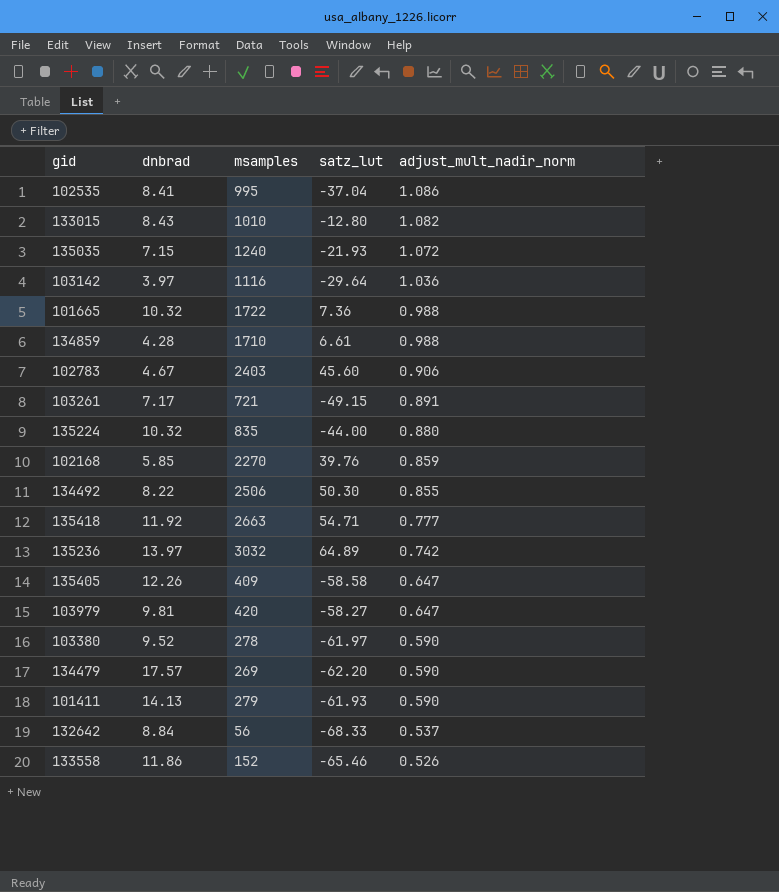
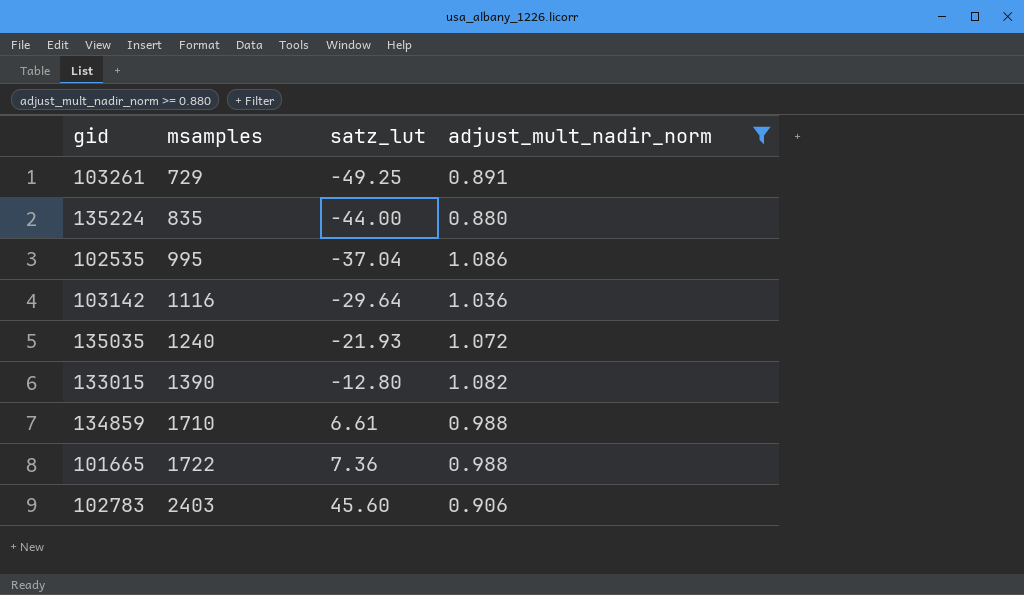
filter: none -> adjust_mult_nadir_norm >= 0.880
row order: adjust_mult_nadir_norm descending -> msamples ascending
column dnbrad | position: 2 -> none
103261 | msamples: 721 -> 729
103261 | satz_lut: -49.15 -> -49.25
133015 | msamples: 1010 -> 1390

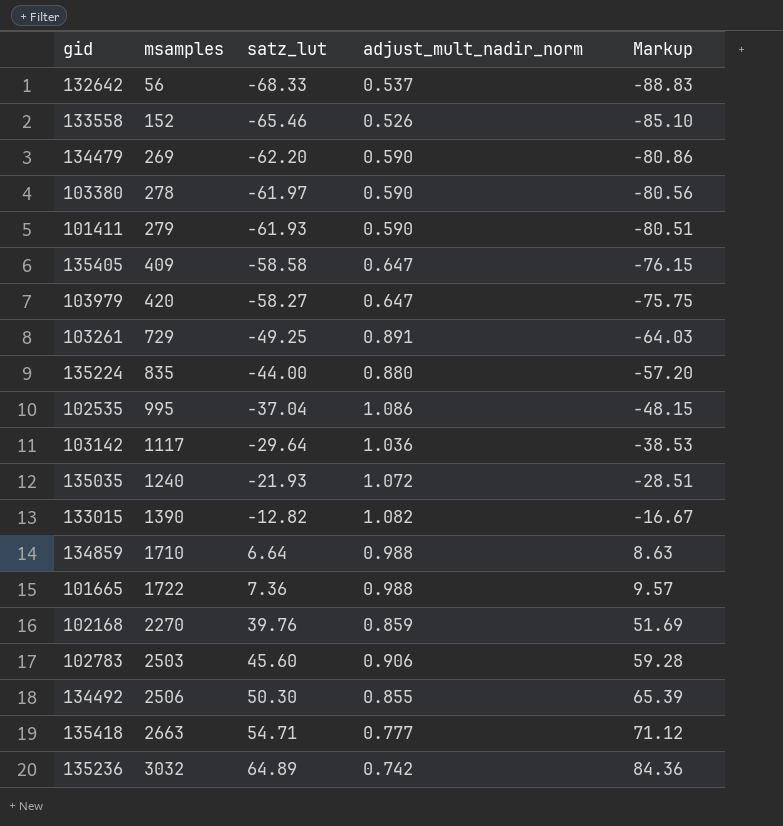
filter: adjust_mult_nadir_norm >= 0.880 -> none
column Markup | formula: none -> [satz_lut] * 1.3
103142 | msamples: 1116 -> 1117
133015 | satz_lut: -12.80 -> -12.82
134859 | satz_lut: 6.61 -> 6.64
102783 | msamples: 2403 -> 2503

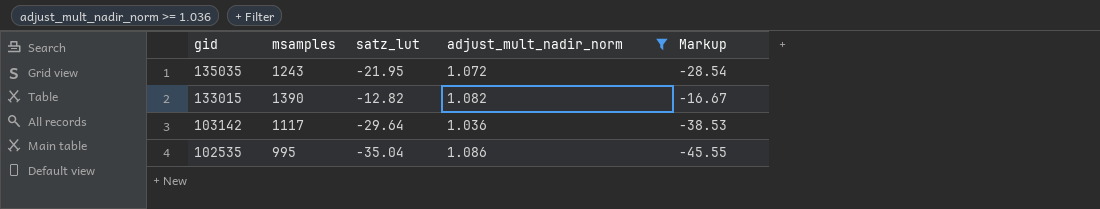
filter: none -> adjust_mult_nadir_norm >= 1.036
row order: msamples ascending -> gid descending
135035 | msamples: 1240 -> 1243
135035 | satz_lut: -21.93 -> -21.95
135035 | Markup: -28.51 -> -28.54
102535 | satz_lut: -37.04 -> -35.04
102535 | Markup: -48.15 -> -45.55

